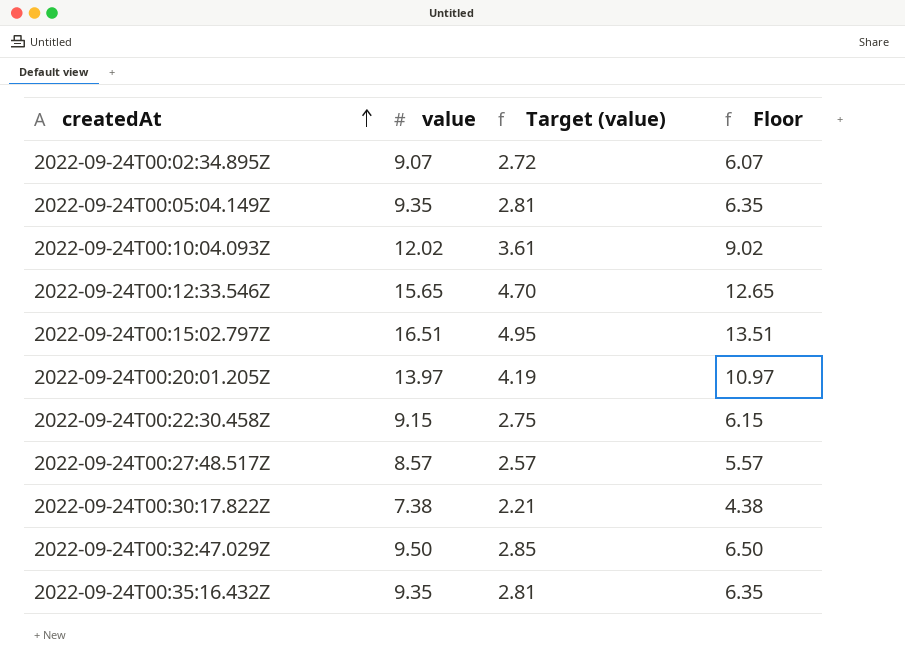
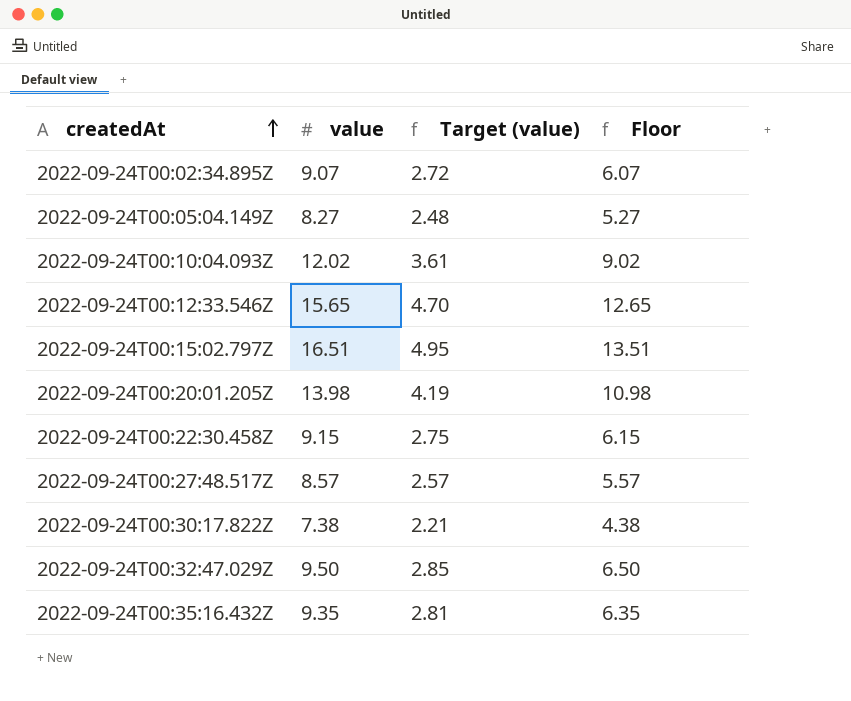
2022-09-24T00:05:04.149Z | value: 9.35 -> 8.27
2022-09-24T00:05:04.149Z | Target (value): 2.81 -> 2.48
2022-09-24T00:05:04.149Z | Floor: 6.35 -> 5.27
2022-09-24T00:20:01.205Z | value: 13.97 -> 13.98
2022-09-24T00:20:01.205Z | Floor: 10.97 -> 10.98

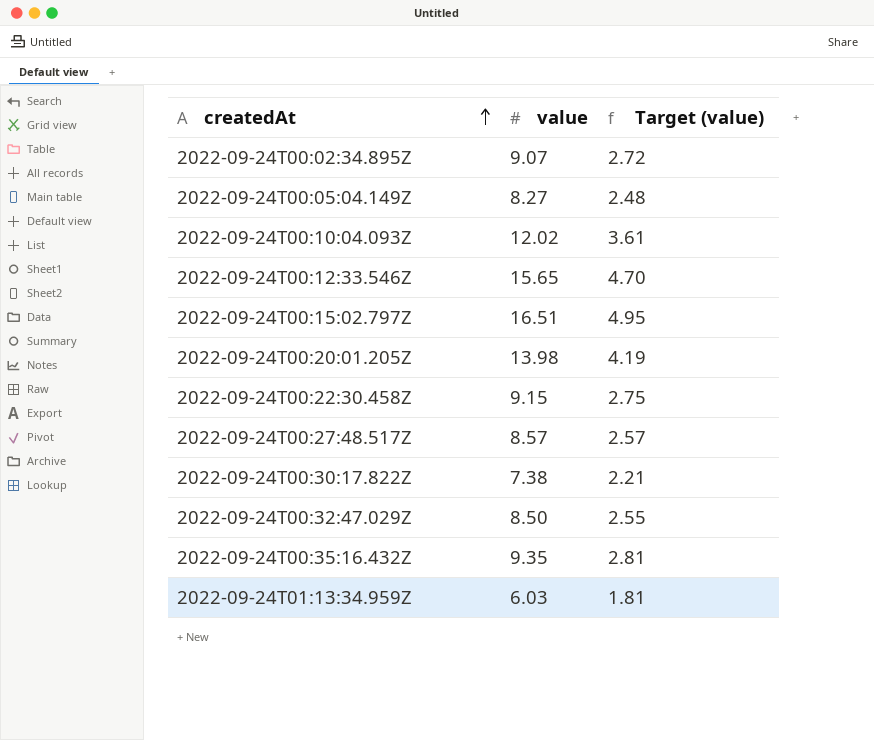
column Floor | formula: [value] - 3 -> none
2022-09-24T00:32:47.029Z | value: 9.50 -> 8.50
2022-09-24T00:32:47.029Z | Target (value): 2.85 -> 2.55
row 2022-09-24T01:13:34.959Z: none -> 6.03 | 1.81

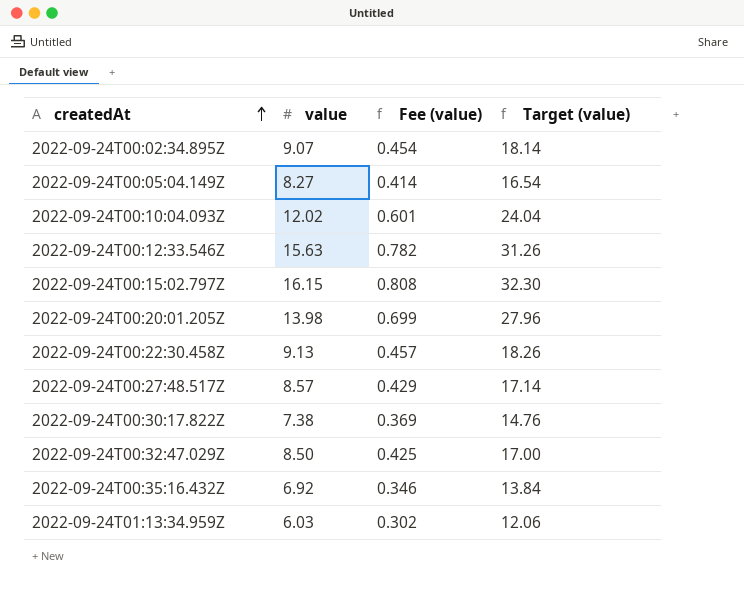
column Fee (value) | formula: none -> [value] * 0.05
column Target (value) | formula: [value] * 0.3 -> [value] * 2
2022-09-24T00:12:33.546Z | value: 15.65 -> 15.63
2022-09-24T00:15:02.797Z | value: 16.51 -> 16.15
2022-09-24T00:22:30.458Z | value: 9.15 -> 9.13
2022-09-24T00:35:16.432Z | value: 9.35 -> 6.92

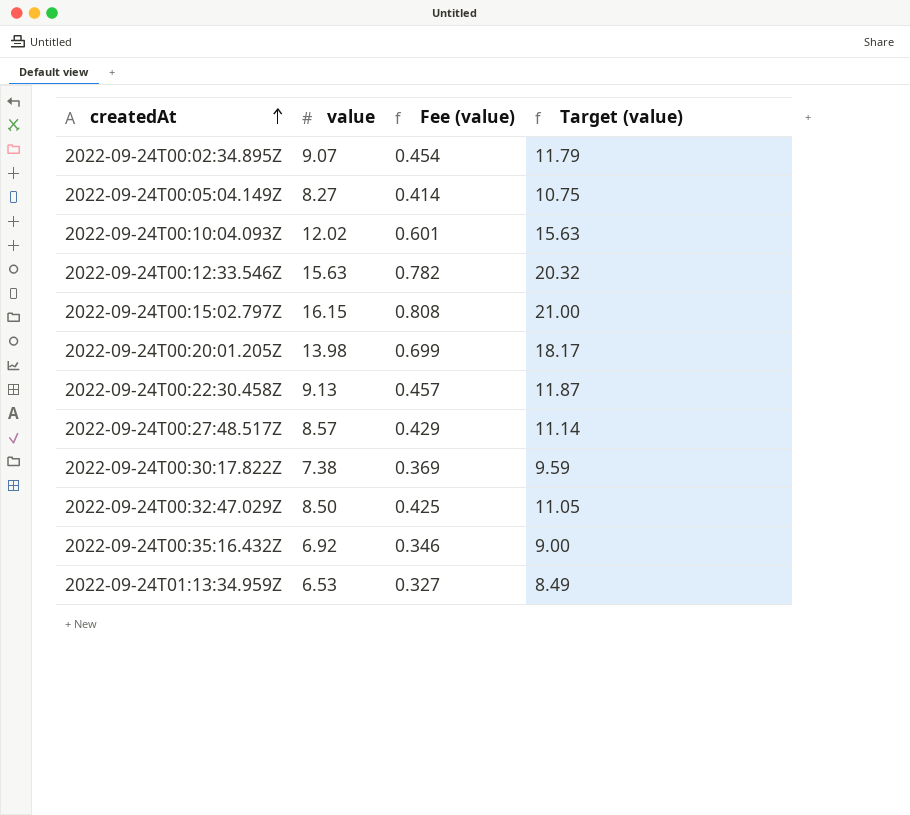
column Target (value) | formula: [value] * 2 -> [value] * 1.3
2022-09-24T01:13:34.959Z | value: 6.03 -> 6.53
2022-09-24T01:13:34.959Z | Fee (value): 0.302 -> 0.327

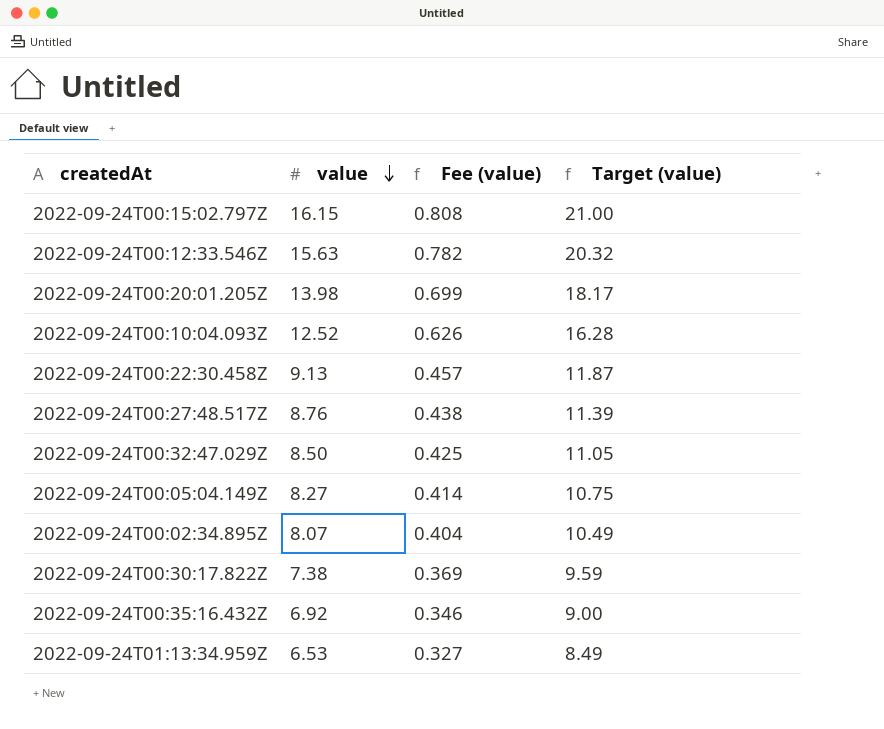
row order: createdAt ascending -> value descending
2022-09-24T00:10:04.093Z | value: 12.02 -> 12.52
2022-09-24T00:10:04.093Z | Fee (value): 0.601 -> 0.626
2022-09-24T00:10:04.093Z | Target (value): 15.63 -> 16.28
2022-09-24T00:27:48.517Z | value: 8.57 -> 8.76
2022-09-24T00:27:48.517Z | Fee (value): 0.429 -> 0.438
2022-09-24T00:27:48.517Z | Target (value): 11.14 -> 11.39
2022-09-24T00:02:34.895Z | value: 9.07 -> 8.07
2022-09-24T00:02:34.895Z | Fee (value): 0.454 -> 0.404
2022-09-24T00:02:34.895Z | Target (value): 11.79 -> 10.49

